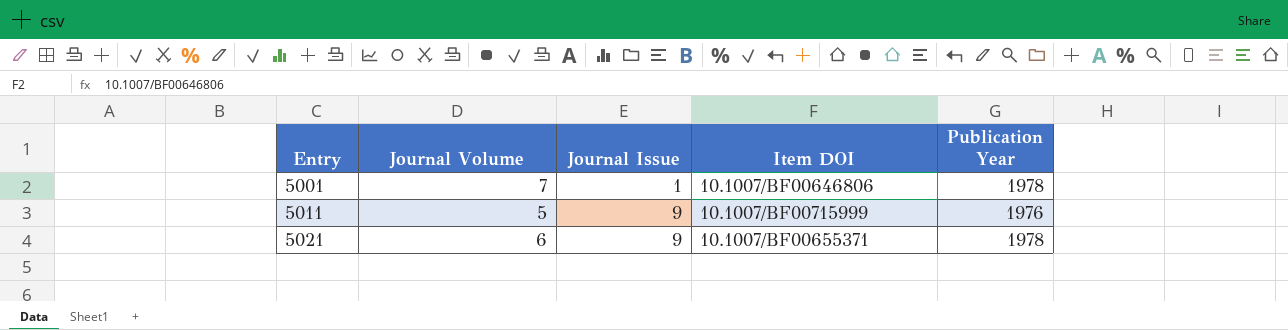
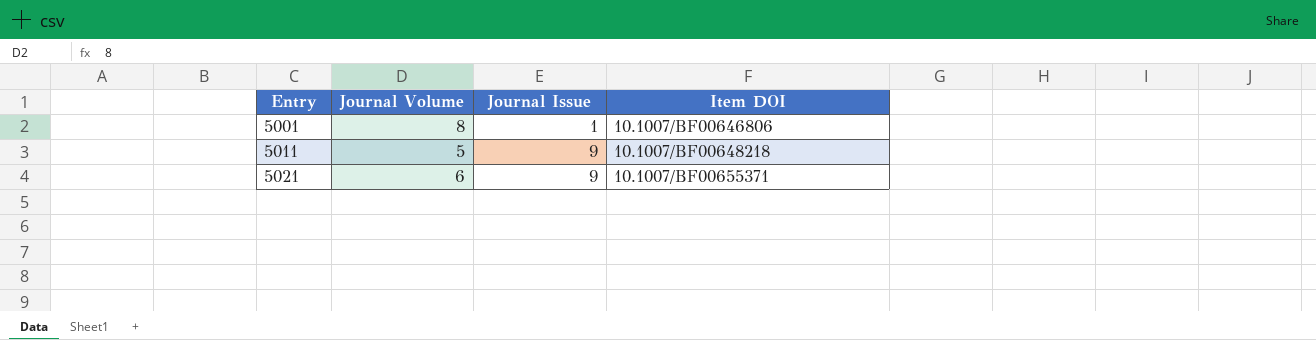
column Publication Year | position: 5 -> none
5001 | Journal Volume: 7 -> 8
5011 | Item DOI: 10.1007/BF00715999 -> 10.1007/BF00648218

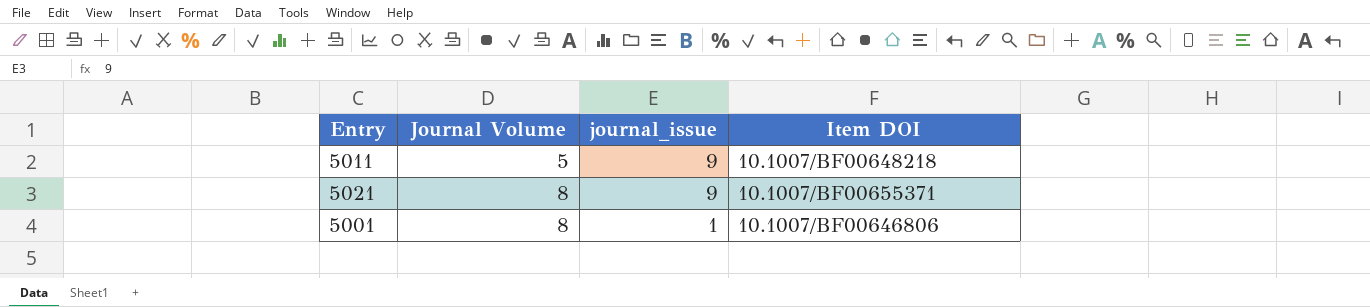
row order: Entry ascending -> Journal Volume ascending
column name: Journal Issue -> journal_issue
5021 | Journal Volume: 6 -> 8

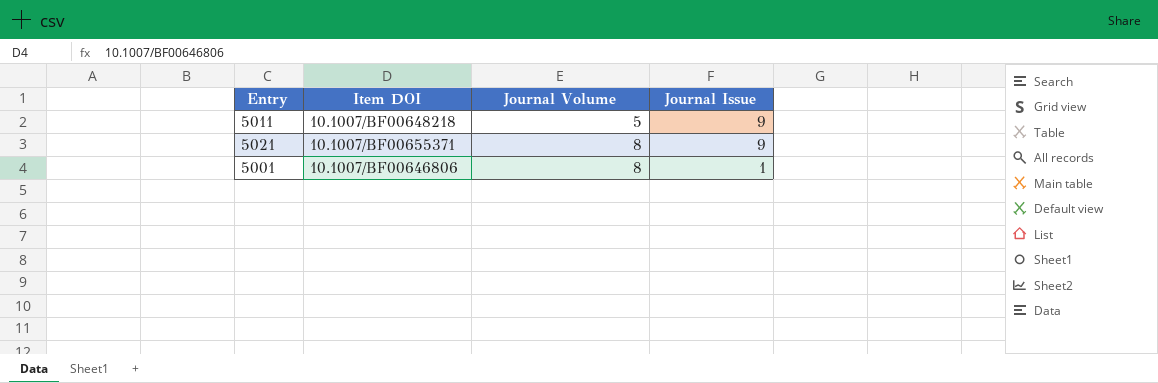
column Item DOI | position: 4 -> 2
column name: journal_issue -> Journal Issue

